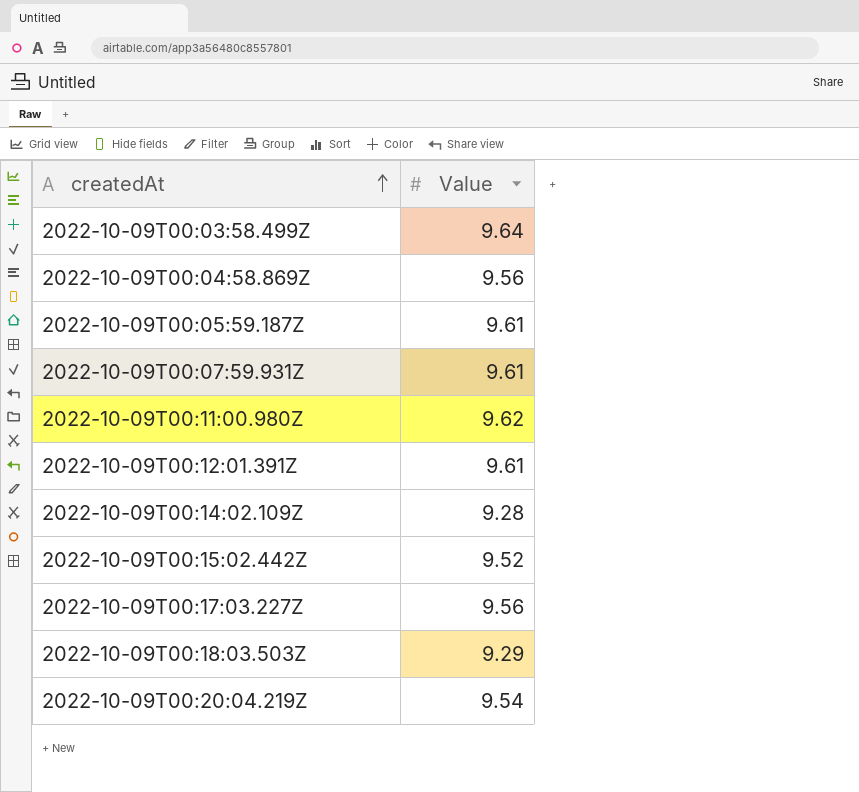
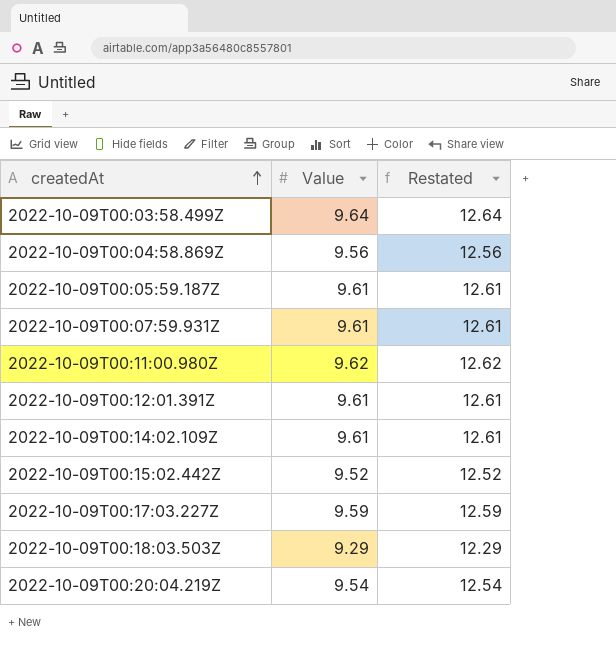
column Restated | formula: none -> [Value] + 3
2022-10-09T00:14:02.109Z | Value: 9.28 -> 9.61
2022-10-09T00:17:03.227Z | Value: 9.56 -> 9.59

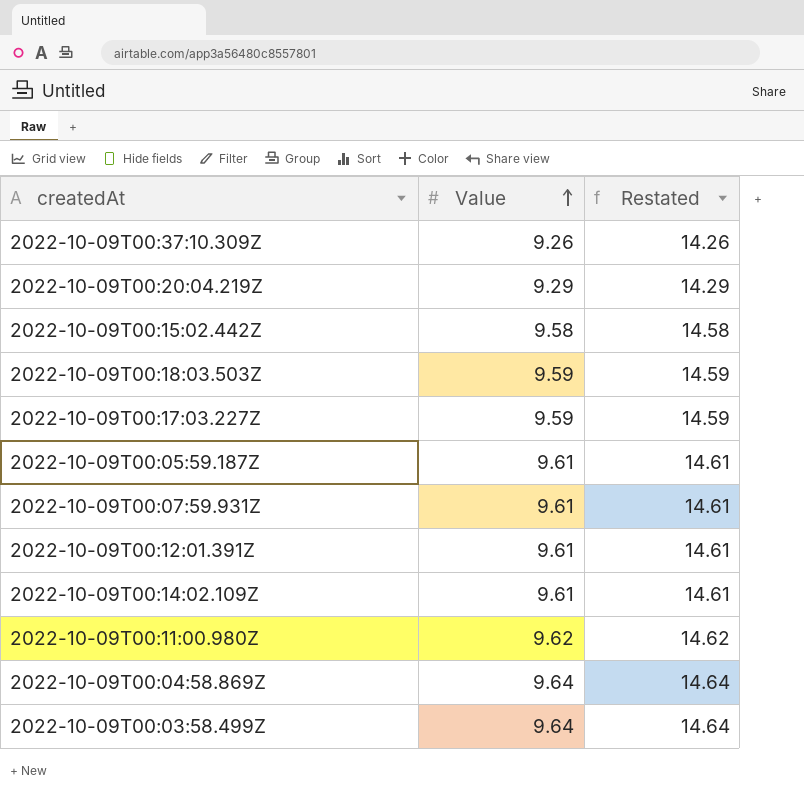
row order: createdAt ascending -> Value ascending
column Restated | formula: [Value] + 3 -> [Value] + 5
row 2022-10-09T00:37:10.309Z: none -> 9.26 | 14.26
2022-10-09T00:20:04.219Z | Value: 9.54 -> 9.29
2022-10-09T00:15:02.442Z | Value: 9.52 -> 9.58
2022-10-09T00:18:03.503Z | Value: 9.29 -> 9.59
2022-10-09T00:04:58.869Z | Value: 9.56 -> 9.64

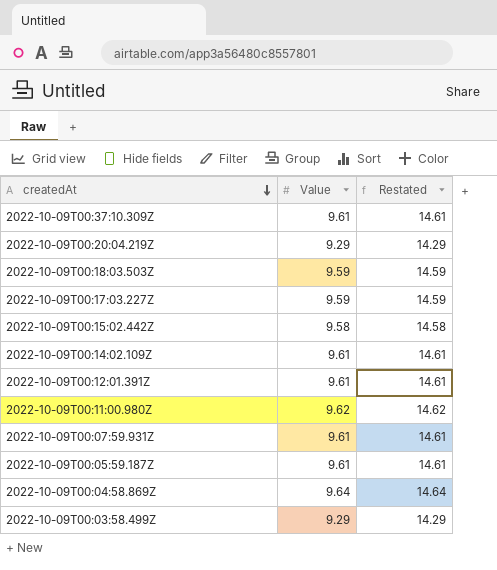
row order: Value ascending -> createdAt descending
2022-10-09T00:37:10.309Z | Value: 9.26 -> 9.61
2022-10-09T00:37:10.309Z | Restated: 14.26 -> 14.61
2022-10-09T00:03:58.499Z | Value: 9.64 -> 9.29
2022-10-09T00:03:58.499Z | Restated: 14.64 -> 14.29

